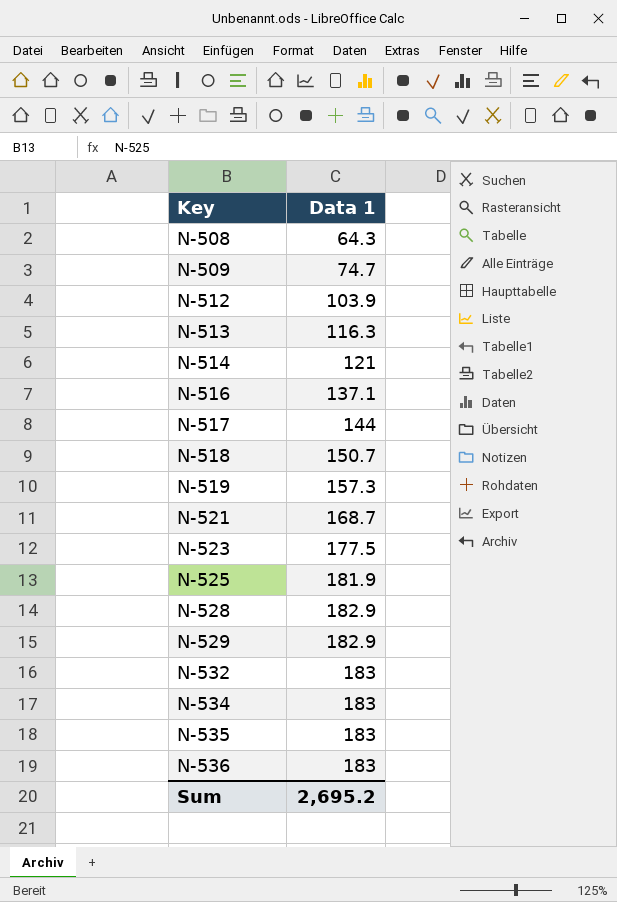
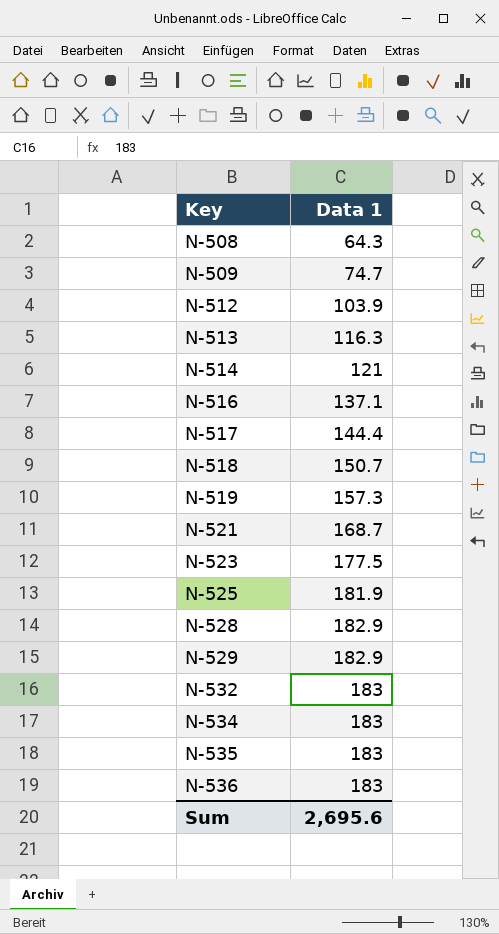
N-517 | Data 1: 144 -> 144.4
Sum | Data 1: 2,695.2 -> 2,695.6

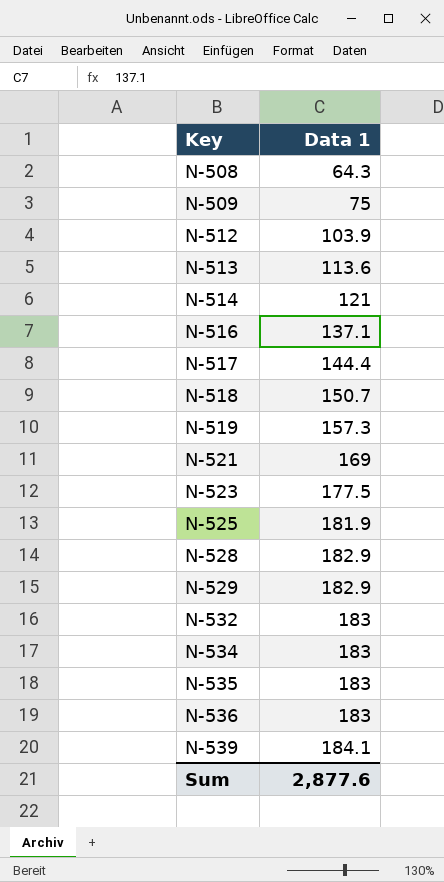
N-509 | Data 1: 74.7 -> 75
N-513 | Data 1: 116.3 -> 113.6
N-521 | Data 1: 168.7 -> 169
row N-539: none -> 184.1
Sum | Data 1: 2,695.6 -> 2,877.6

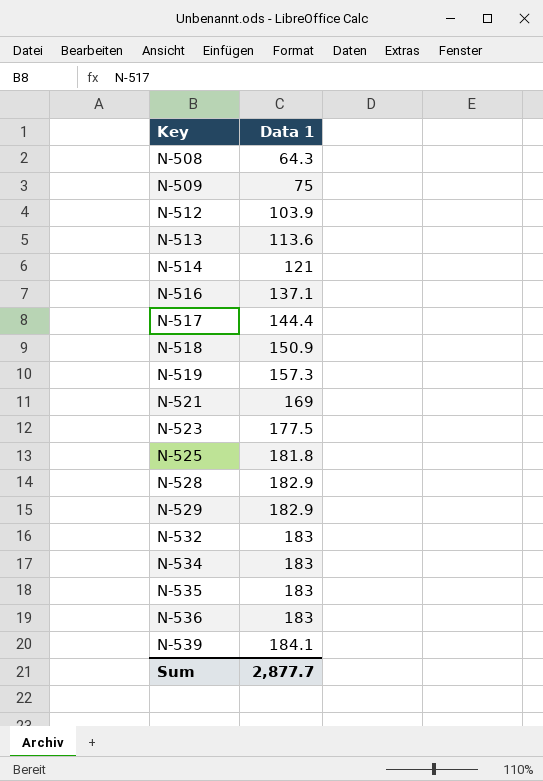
N-518 | Data 1: 150.7 -> 150.9
N-525 | Data 1: 181.9 -> 181.8
Sum | Data 1: 2,877.6 -> 2,877.7

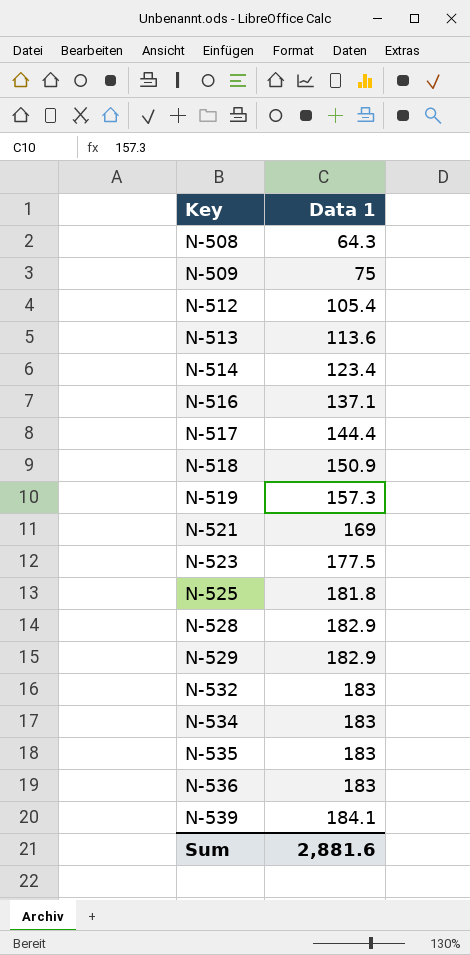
N-512 | Data 1: 103.9 -> 105.4
N-514 | Data 1: 121 -> 123.4
Sum | Data 1: 2,877.7 -> 2,881.6

